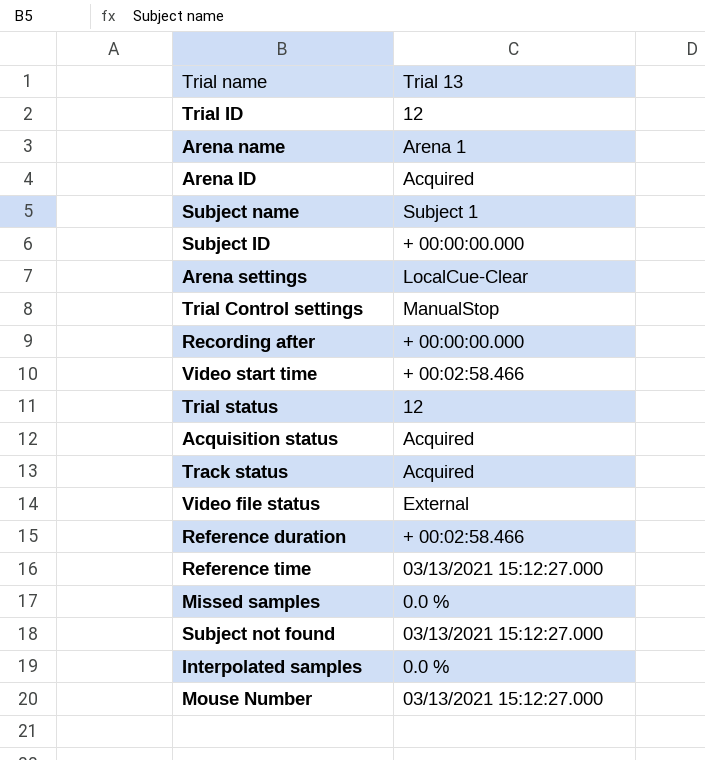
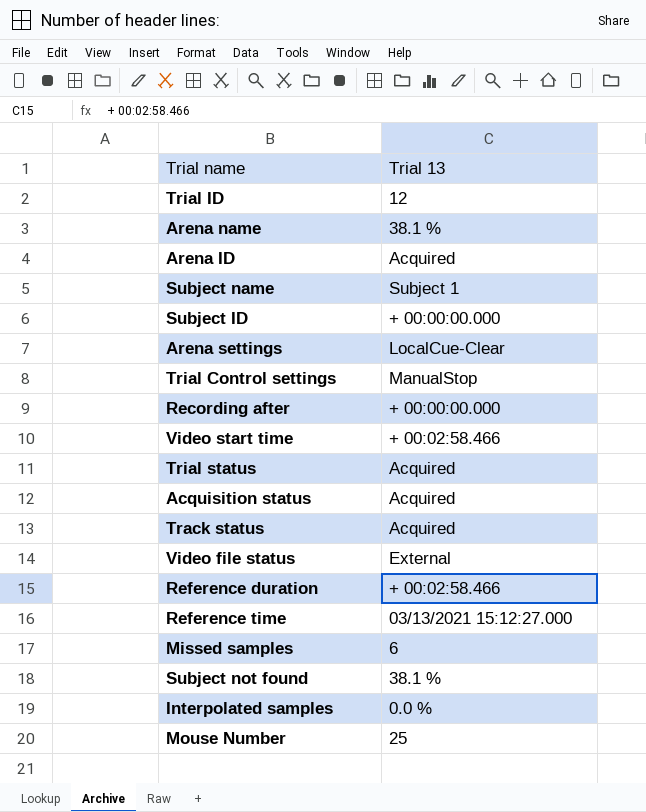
Arena name | Trial 13: Arena 1 -> 38.1 %
Trial status | Trial 13: 12 -> Acquired
Missed samples | Trial 13: 0.0 % -> 6
Subject not found | Trial 13: 03/13/2021 15:12:27.000 -> 38.1 %
Mouse Number | Trial 13: 03/13/2021 15:12:27.000 -> 25

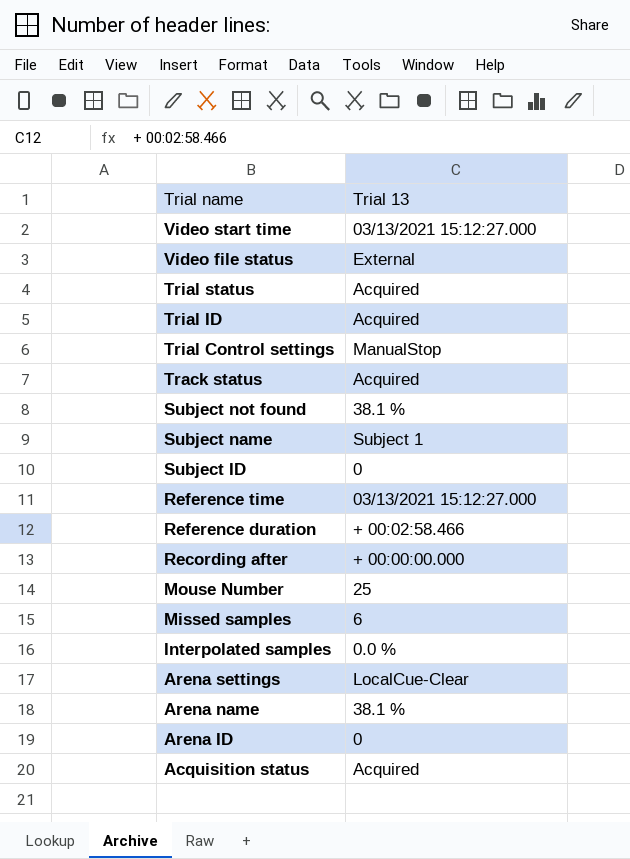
row order: none -> Trial name descending
Video start time | Trial 13: + 00:02:58.466 -> 03/13/2021 15:12:27.000
Trial ID | Trial 13: 12 -> Acquired
Subject ID | Trial 13: + 00:00:00.000 -> 0
Arena ID | Trial 13: Acquired -> 0

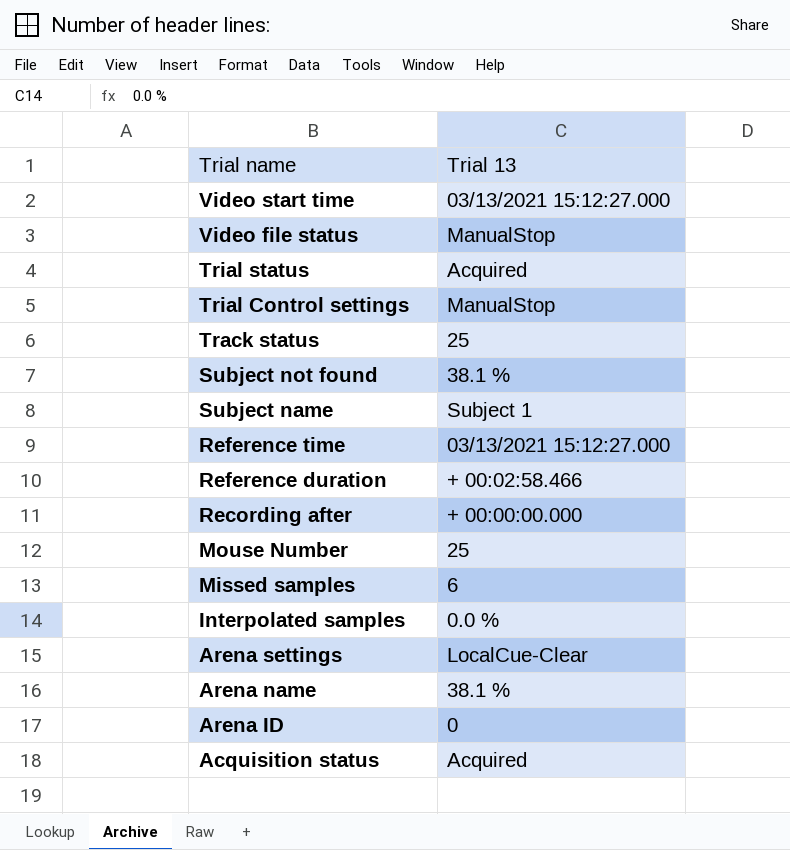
row Trial ID: Acquired -> none
row Subject ID: 0 -> none
Video file status | Trial 13: External -> ManualStop
Track status | Trial 13: Acquired -> 25

